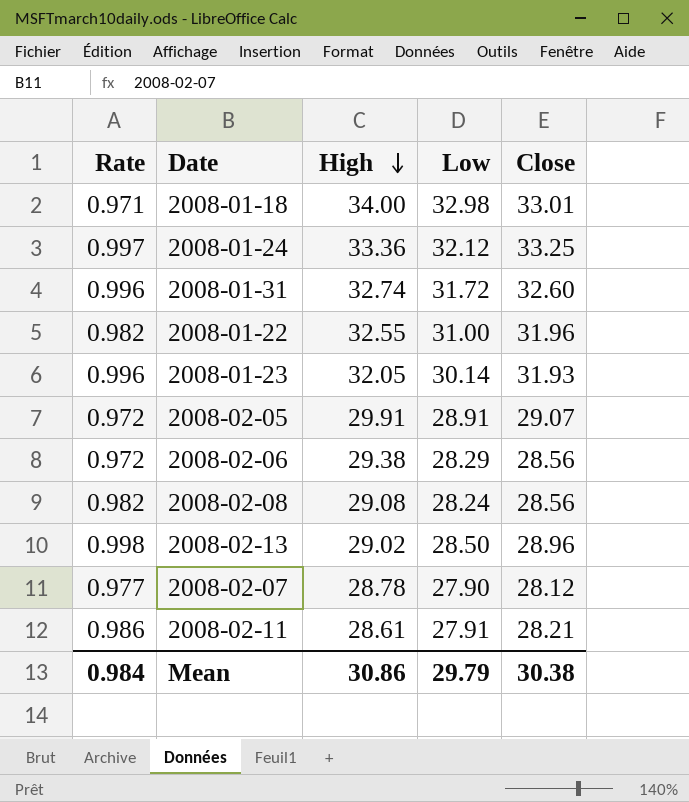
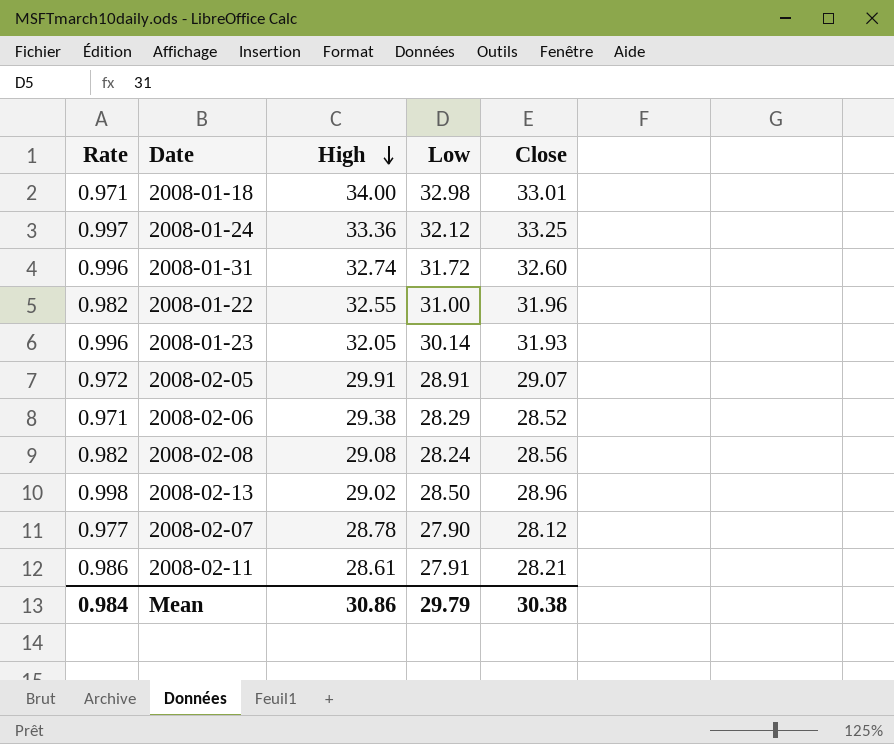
2008-02-06 | Rate: 0.972 -> 0.971
2008-02-06 | Close: 28.56 -> 28.52

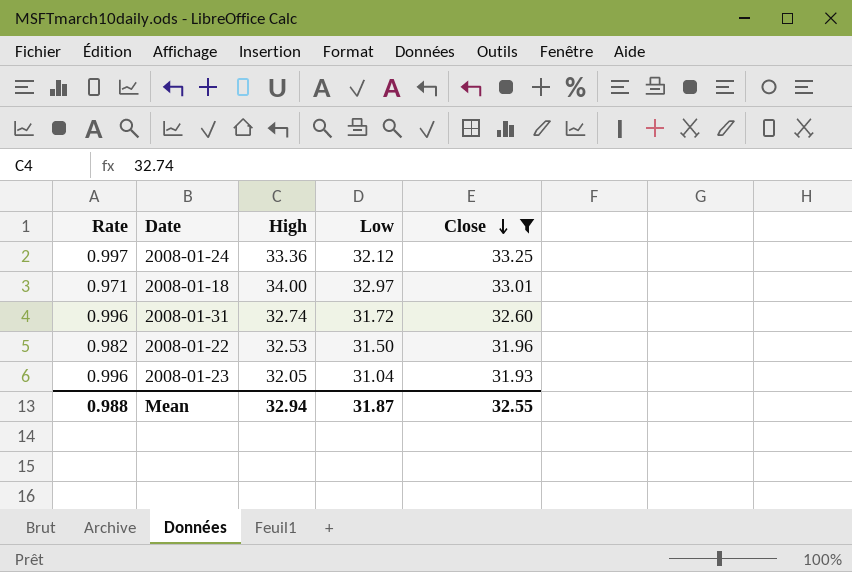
filter: none -> Close >= 31.93
row order: High descending -> Close descending
2008-01-18 | Low: 32.98 -> 32.97
2008-01-22 | High: 32.55 -> 32.53
2008-01-22 | Low: 31.00 -> 31.50
2008-01-23 | Low: 30.14 -> 31.04
Mean | Rate: 0.984 -> 0.988
Mean | High: 30.86 -> 32.94
Mean | Low: 29.79 -> 31.87
Mean | Close: 30.38 -> 32.55

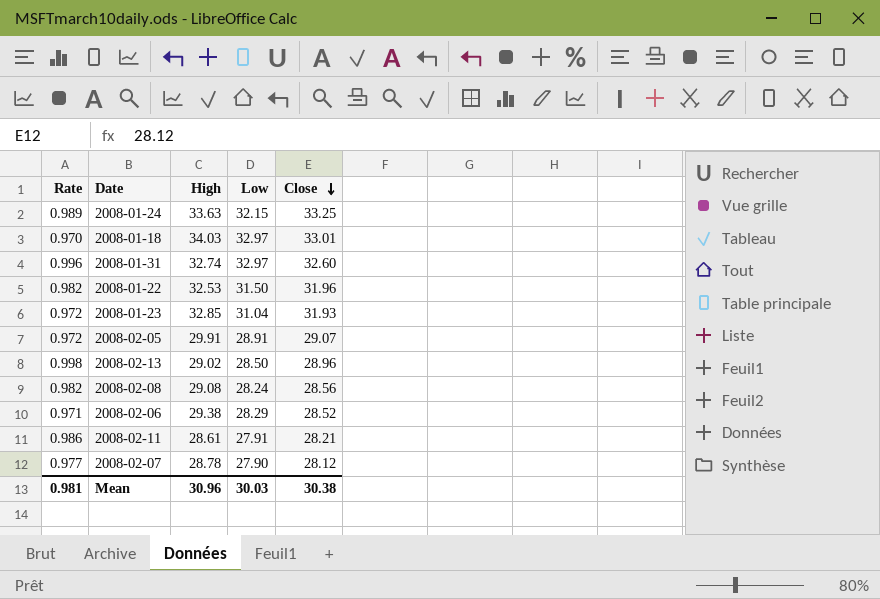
filter: Close >= 31.93 -> none
2008-01-24 | Rate: 0.997 -> 0.989
2008-01-24 | High: 33.36 -> 33.63
2008-01-24 | Low: 32.12 -> 32.15
2008-01-18 | Rate: 0.971 -> 0.970
2008-01-18 | High: 34.00 -> 34.03
2008-01-31 | Low: 31.72 -> 32.97
2008-01-23 | Rate: 0.996 -> 0.972
2008-01-23 | High: 32.05 -> 32.85
Mean | Rate: 0.988 -> 0.981
Mean | High: 32.94 -> 30.96
Mean | Low: 31.87 -> 30.03
Mean | Close: 32.55 -> 30.38

